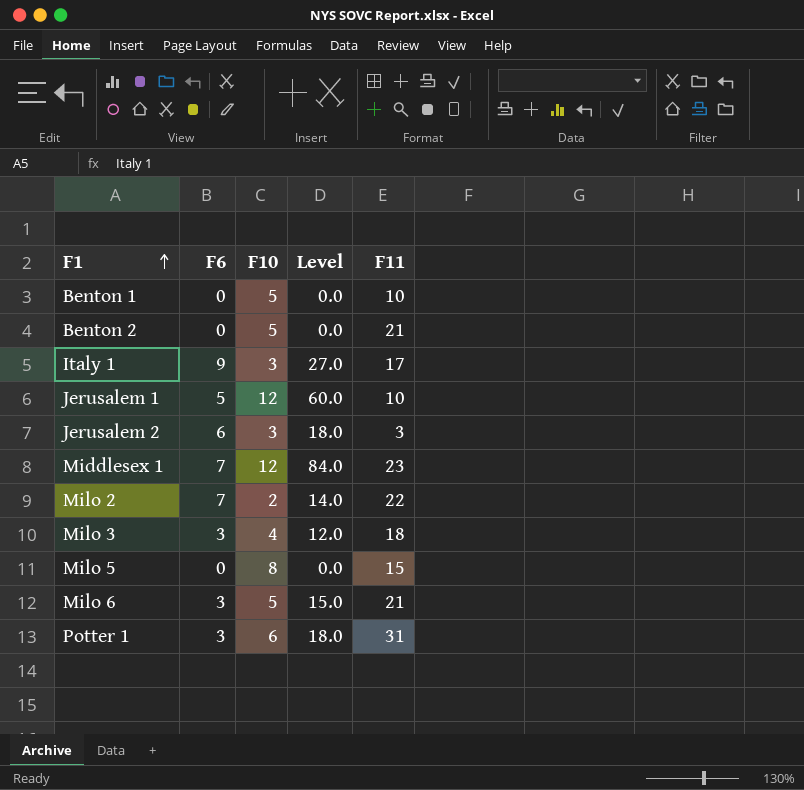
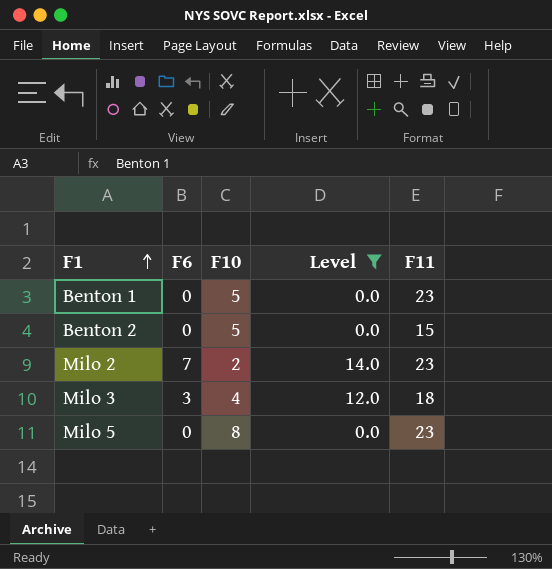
filter: none -> Level <= 14.0
Benton 1 | F11: 10 -> 23
Benton 2 | F11: 21 -> 15
Milo 2 | F11: 22 -> 23
Milo 5 | F11: 15 -> 23

